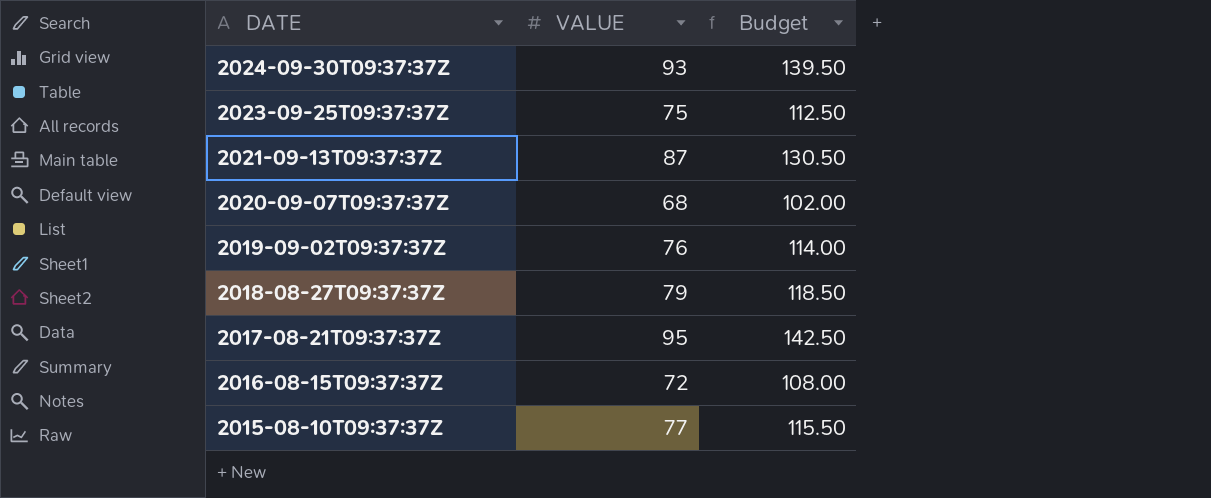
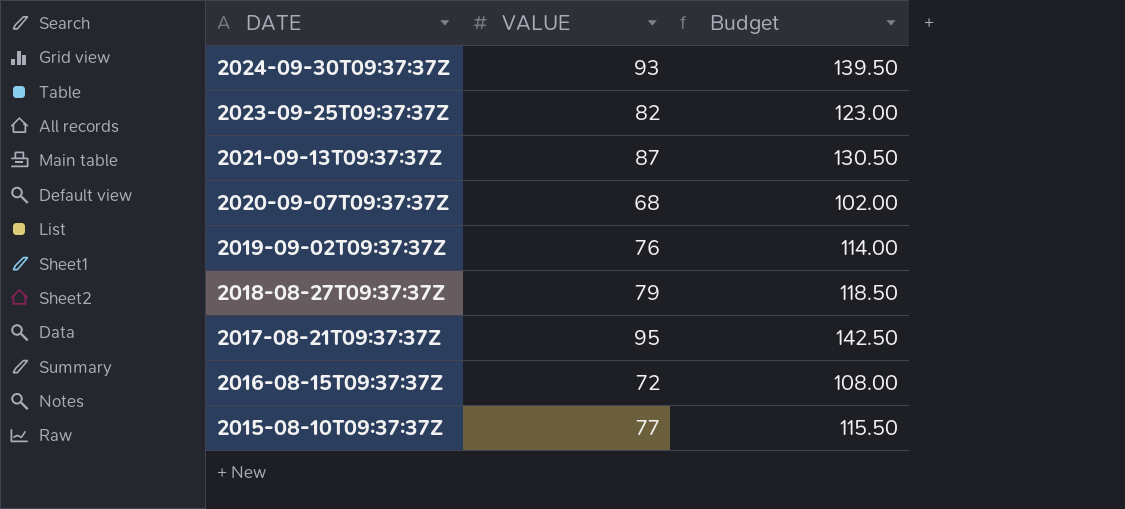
2023-09-25T09:37:37Z | VALUE: 75 -> 82
2023-09-25T09:37:37Z | Budget: 112.50 -> 123.00

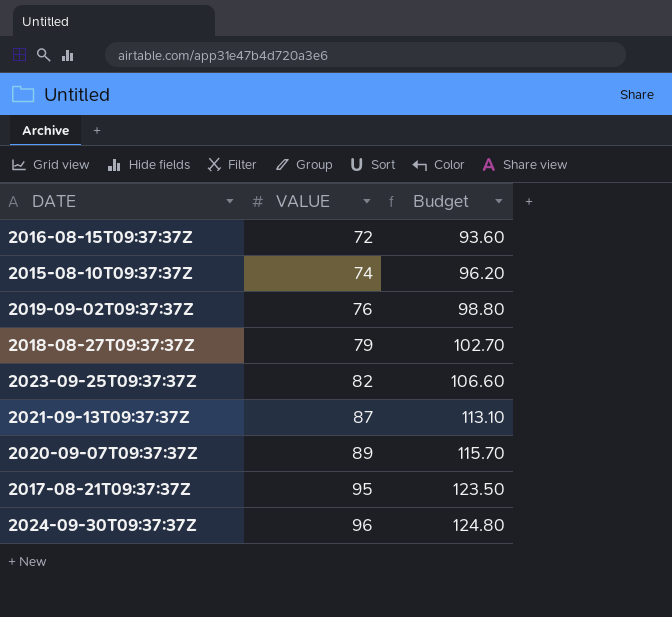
row order: DATE descending -> VALUE ascending
column Budget | formula: [VALUE] * 1.5 -> [VALUE] * 1.3
2015-08-10T09:37:37Z | VALUE: 77 -> 74
2020-09-07T09:37:37Z | VALUE: 68 -> 89
2024-09-30T09:37:37Z | VALUE: 93 -> 96

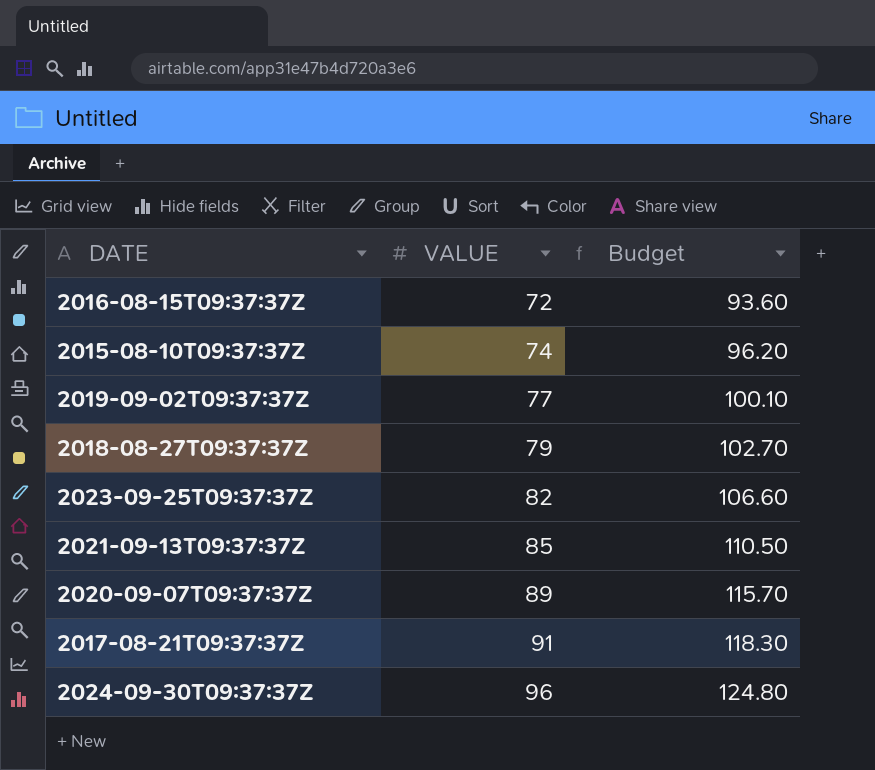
2019-09-02T09:37:37Z | VALUE: 76 -> 77
2019-09-02T09:37:37Z | Budget: 98.80 -> 100.10
2021-09-13T09:37:37Z | VALUE: 87 -> 85
2021-09-13T09:37:37Z | Budget: 113.10 -> 110.50
2017-08-21T09:37:37Z | VALUE: 95 -> 91
2017-08-21T09:37:37Z | Budget: 123.50 -> 118.30

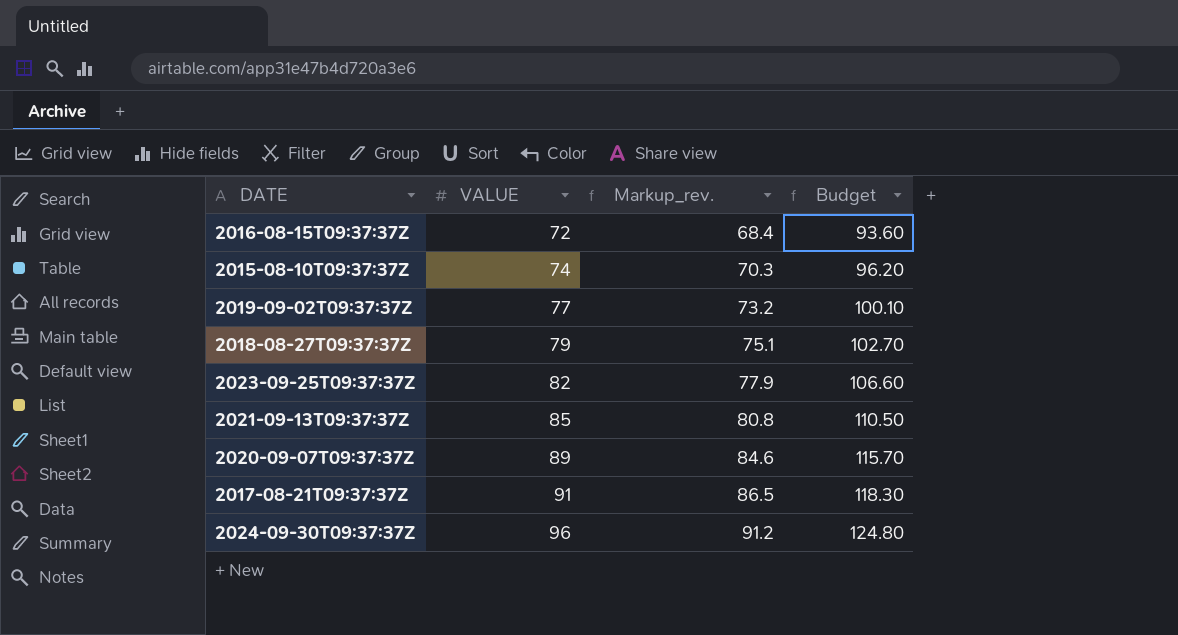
column Markup_rev. | formula: none -> [VALUE] * 0.95

